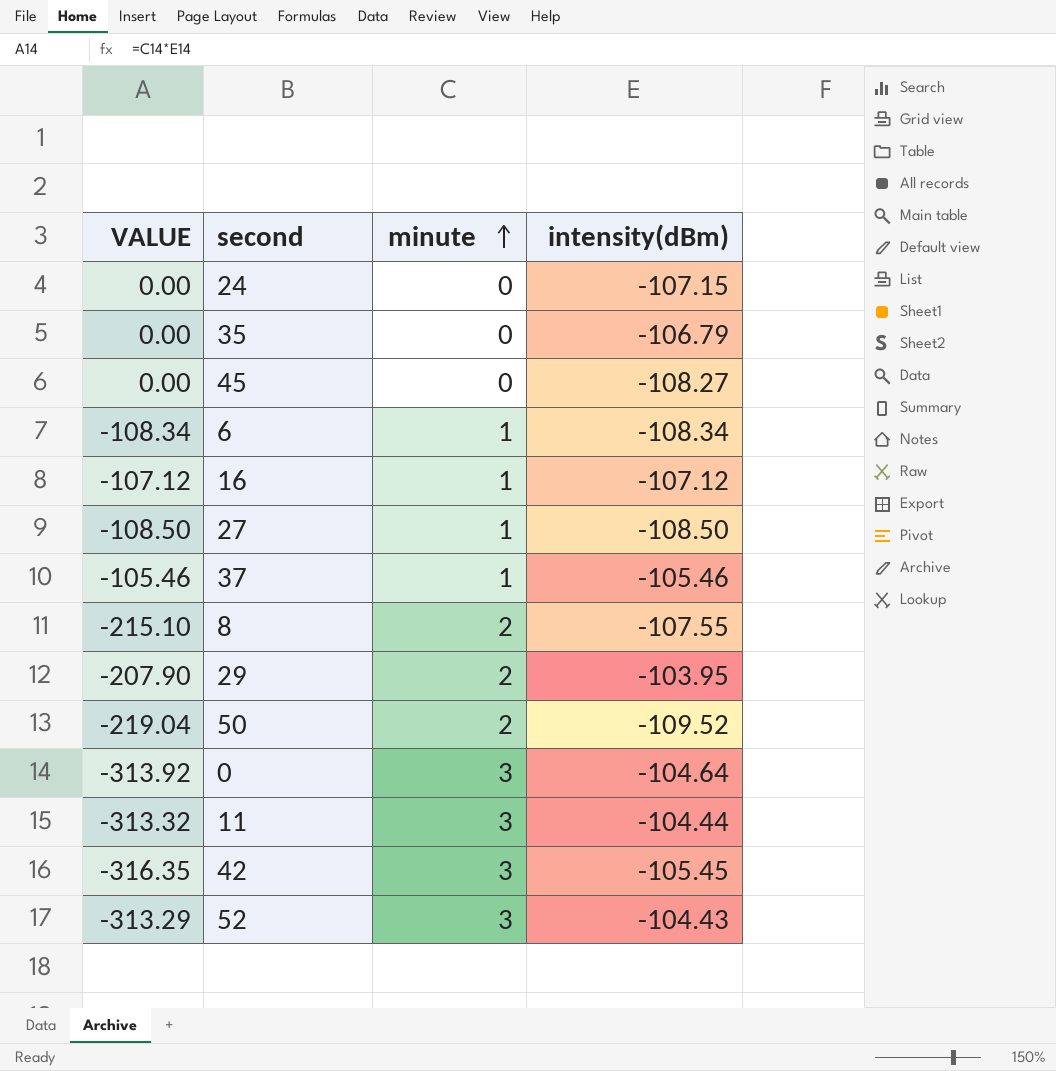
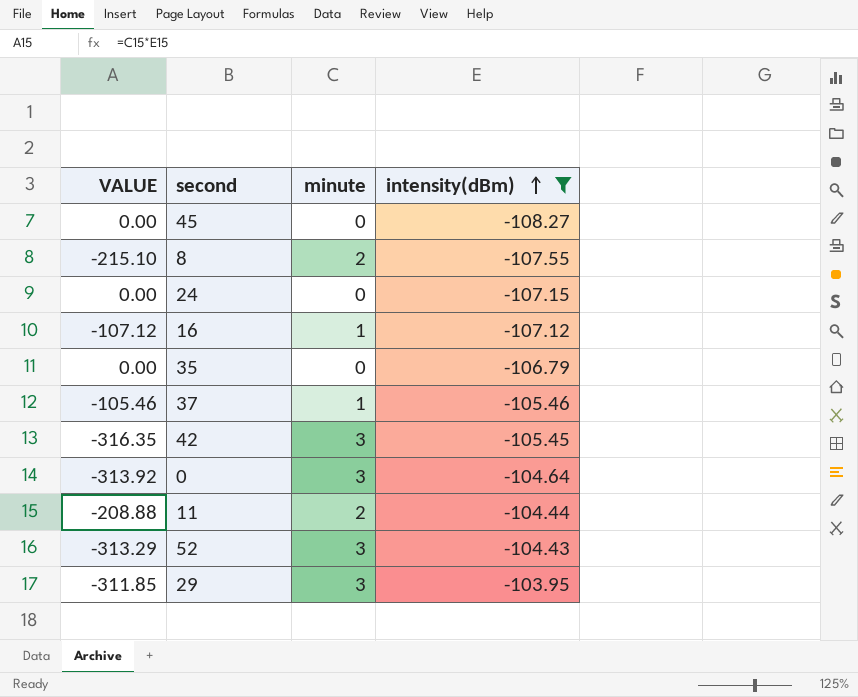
filter: none -> intensity(dBm) >= -108.27
row order: minute ascending -> intensity(dBm) ascending
11 | VALUE: -313.32 -> -208.88
11 | minute: 3 -> 2
29 | VALUE: -207.90 -> -311.85
29 | minute: 2 -> 3

